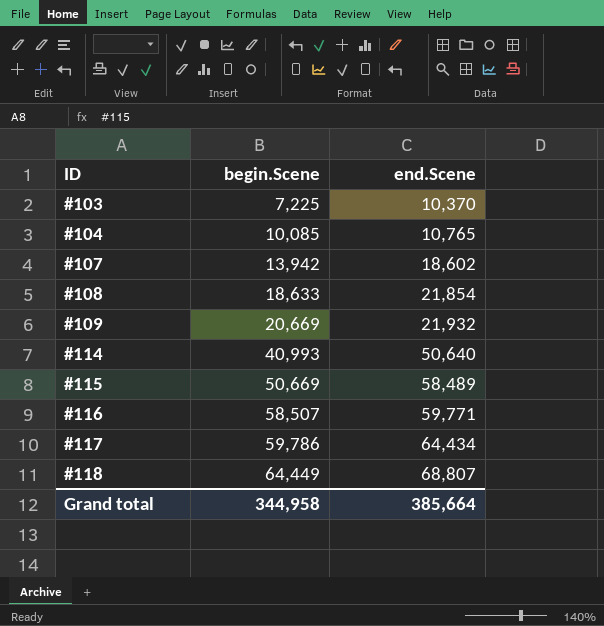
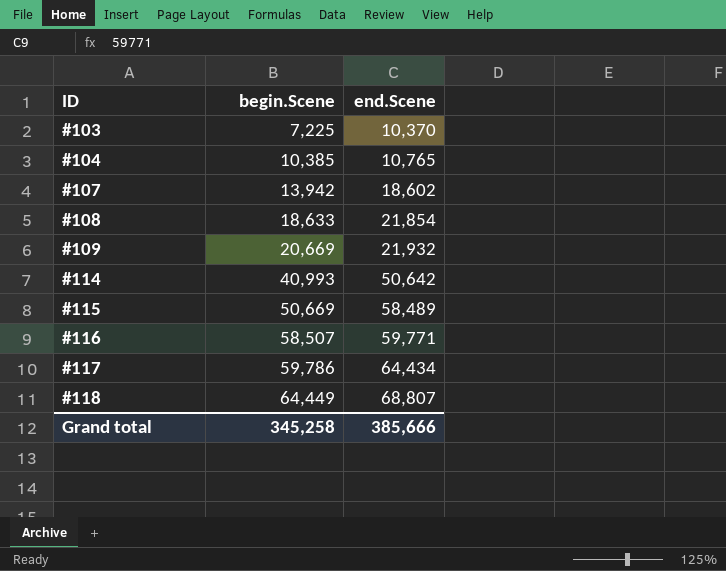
#104 | begin.Scene: 10,085 -> 10,385
#114 | end.Scene: 50,640 -> 50,642
Grand total | begin.Scene: 344,958 -> 345,258
Grand total | end.Scene: 385,664 -> 385,666

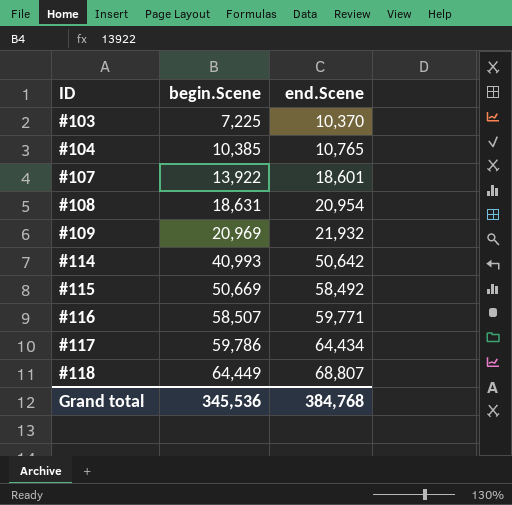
#107 | begin.Scene: 13,942 -> 13,922
#107 | end.Scene: 18,602 -> 18,601
#108 | begin.Scene: 18,633 -> 18,631
#108 | end.Scene: 21,854 -> 20,954
#109 | begin.Scene: 20,669 -> 20,969
#115 | end.Scene: 58,489 -> 58,492
Grand total | begin.Scene: 345,258 -> 345,536
Grand total | end.Scene: 385,666 -> 384,768

